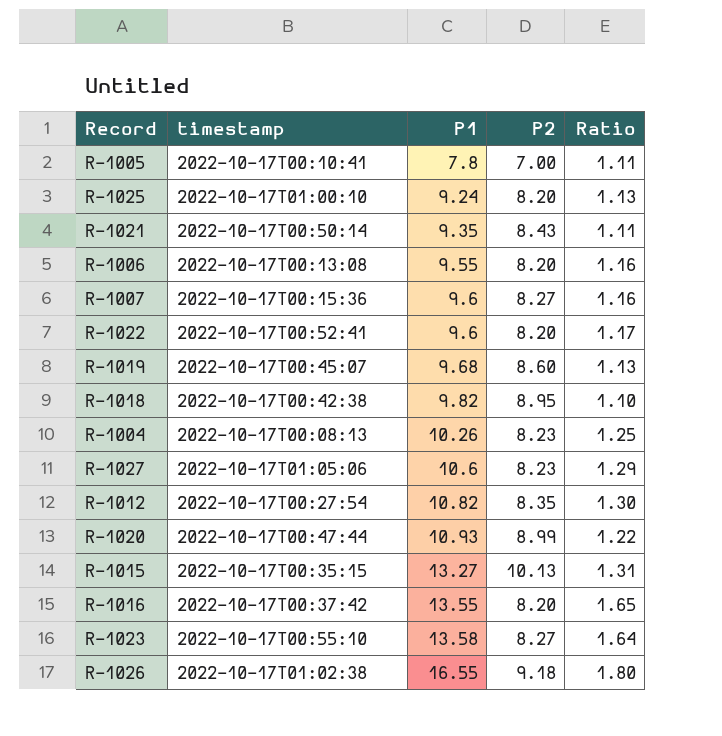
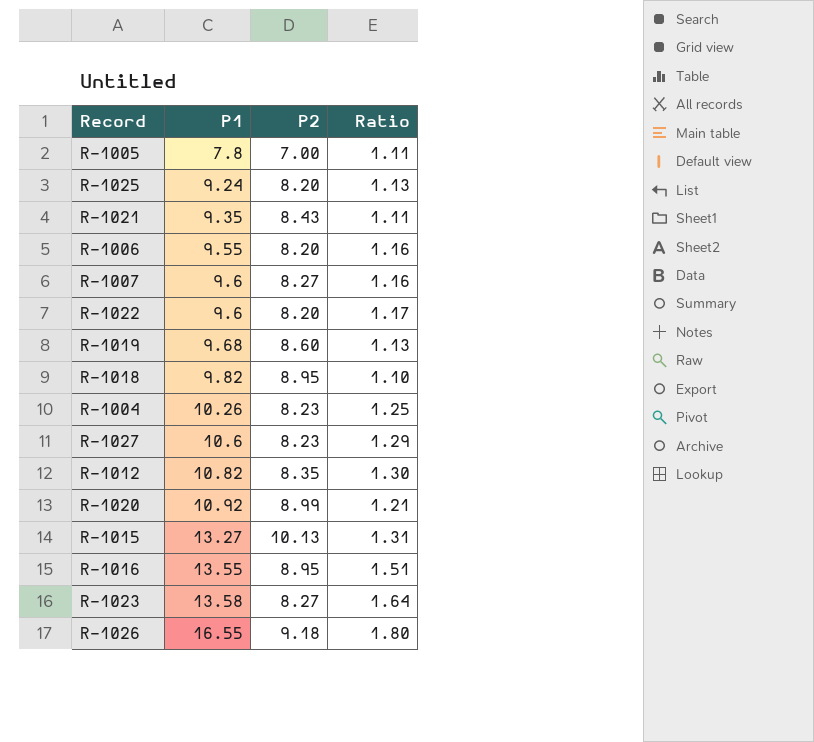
column timestamp | position: 2 -> none
R-1020 | P1: 10.93 -> 10.92
R-1020 | Ratio: 1.22 -> 1.21
R-1016 | P2: 8.20 -> 8.95
R-1016 | Ratio: 1.65 -> 1.51

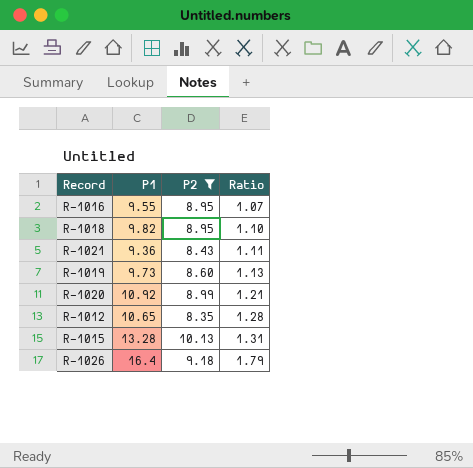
filter: none -> P2 >= 8.35
row order: P1 ascending -> Ratio ascending
R-1016 | P1: 13.55 -> 9.55
R-1016 | Ratio: 1.51 -> 1.07
R-1021 | P1: 9.35 -> 9.36
R-1019 | P1: 9.68 -> 9.73
R-1012 | P1: 10.82 -> 10.65
R-1012 | Ratio: 1.30 -> 1.28
R-1015 | P1: 13.27 -> 13.28
R-1026 | P1: 16.55 -> 16.4
R-1026 | Ratio: 1.80 -> 1.79

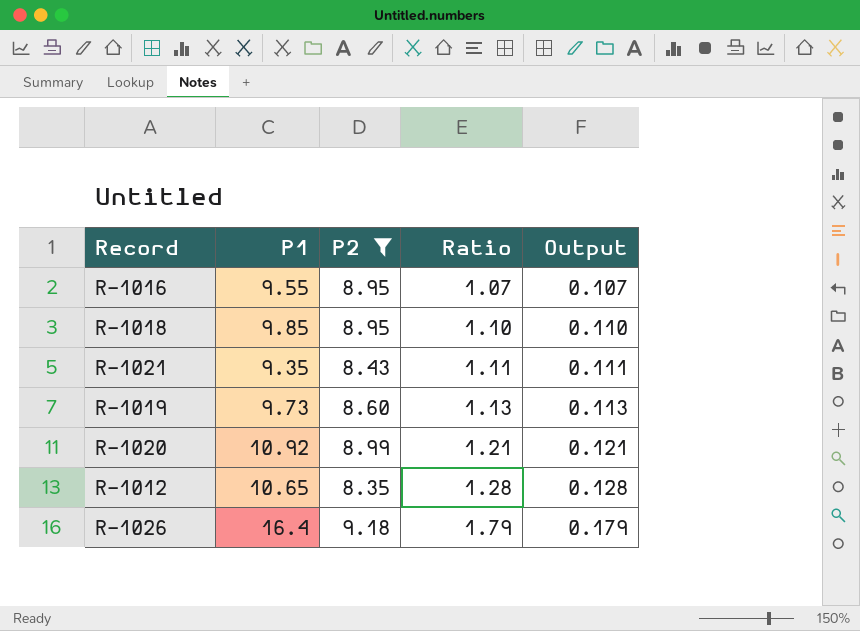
column Output | formula: none -> [Ratio] * 0.1
row R-1015: 13.28 | 10.13 | 1.31 -> none
R-1018 | P1: 9.82 -> 9.85
R-1021 | P1: 9.36 -> 9.35

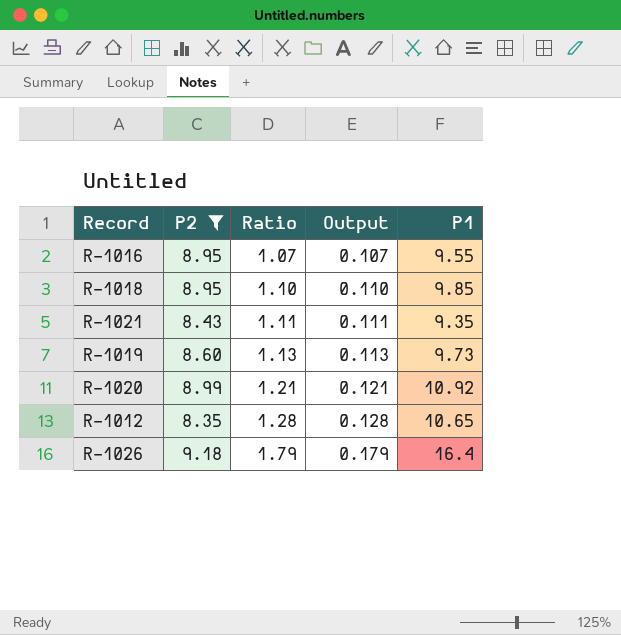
column P1 | position: 2 -> 5

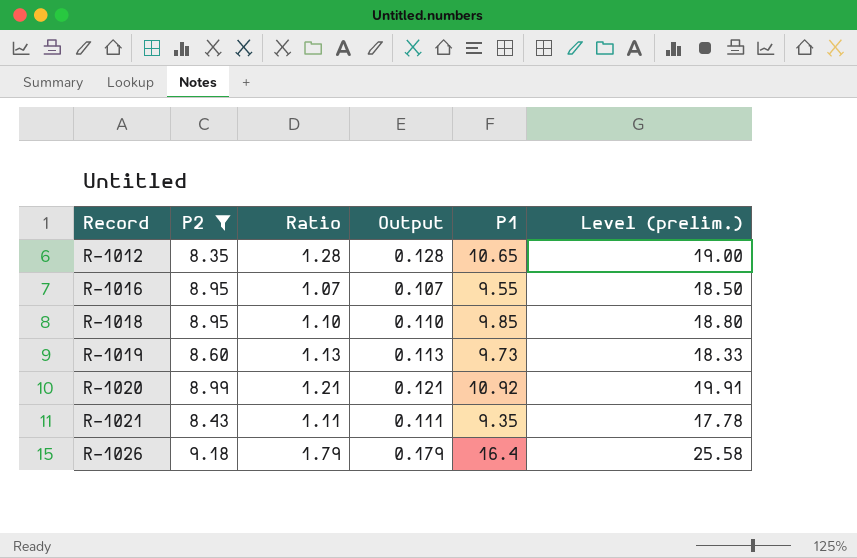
row order: Ratio ascending -> Record ascending
column Level (prelim.) | formula: none -> [P2] + [P1]

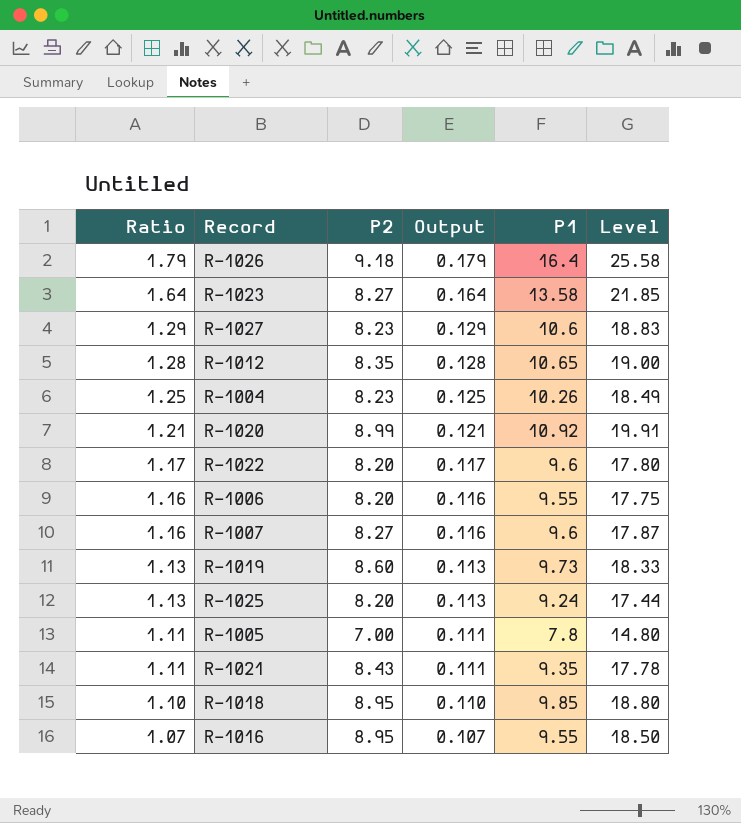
filter: P2 >= 8.35 -> none
row order: Record ascending -> Ratio descending
column Ratio | position: 3 -> 1
column name: Level (prelim.) -> Level

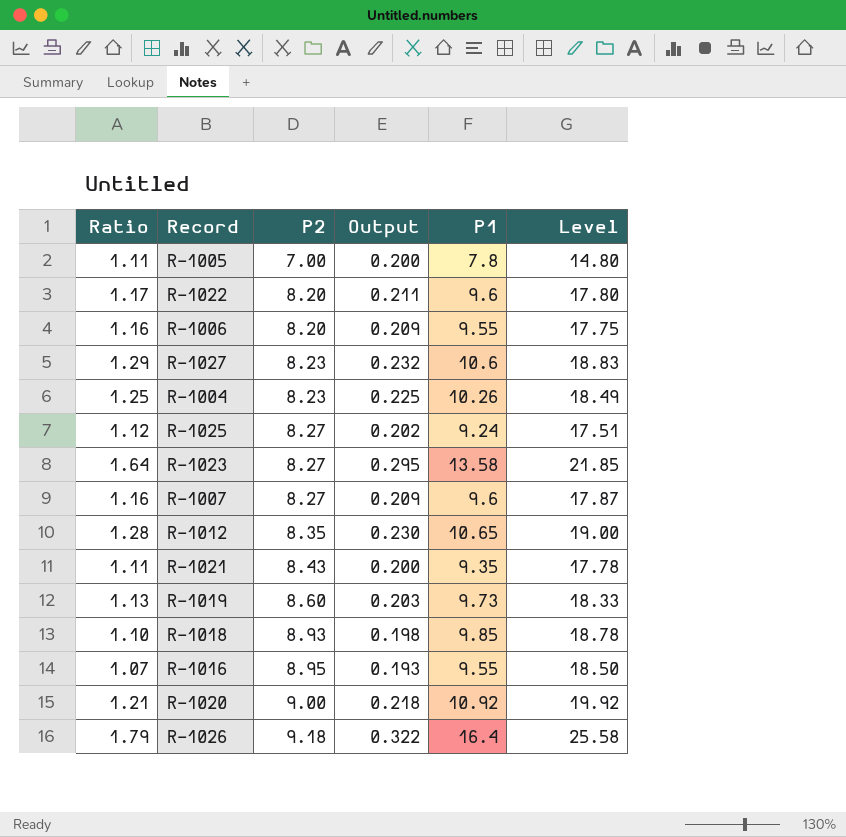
row order: Ratio descending -> P2 ascending
column Output | formula: [Ratio] * 0.1 -> [Ratio] * 0.18
R-1025 | Ratio: 1.13 -> 1.12
R-1025 | P2: 8.20 -> 8.27
R-1025 | Level: 17.44 -> 17.51
R-1018 | P2: 8.95 -> 8.93
R-1018 | Level: 18.80 -> 18.78
R-1020 | P2: 8.99 -> 9.00
R-1020 | Level: 19.91 -> 19.92

